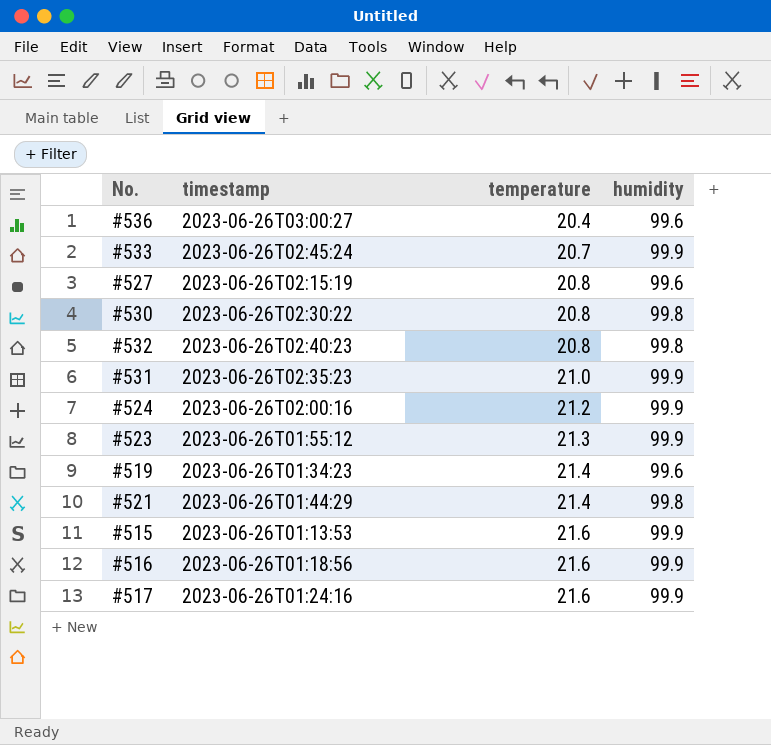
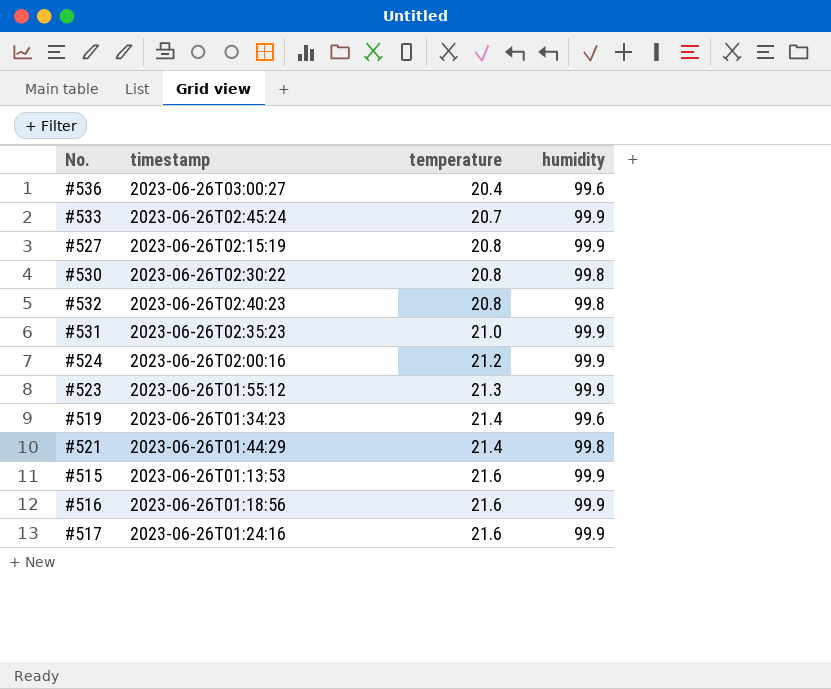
#527 | humidity: 99.6 -> 99.9

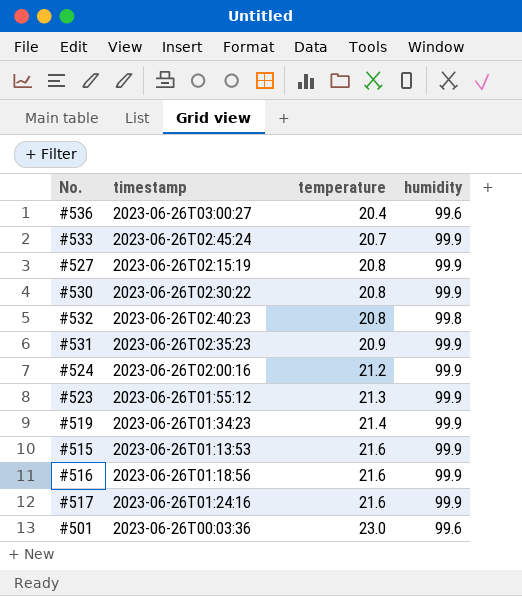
row #521: 2023-06-26T01:44:29 | 21.4 | 99.8 -> none
#530 | humidity: 99.8 -> 99.9
#531 | temperature: 21.0 -> 20.9
#519 | humidity: 99.6 -> 99.9
row #501: none -> 2023-06-26T00:03:36 | 23.0 | 99.6

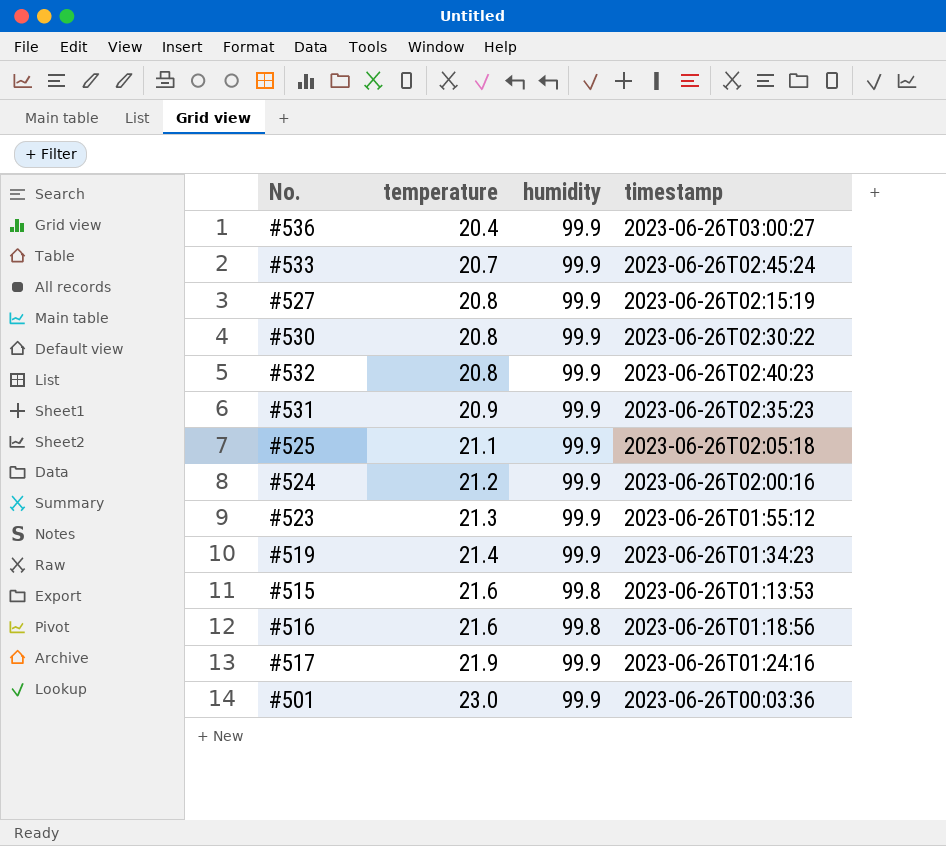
column timestamp | position: 2 -> 4
#536 | humidity: 99.6 -> 99.9
#532 | humidity: 99.8 -> 99.9
row #525: none -> 21.1 | 99.9 | 2023-06-26T02:05:18
#515 | humidity: 99.9 -> 99.8
#516 | humidity: 99.9 -> 99.8
#517 | temperature: 21.6 -> 21.9
#501 | humidity: 99.6 -> 99.9

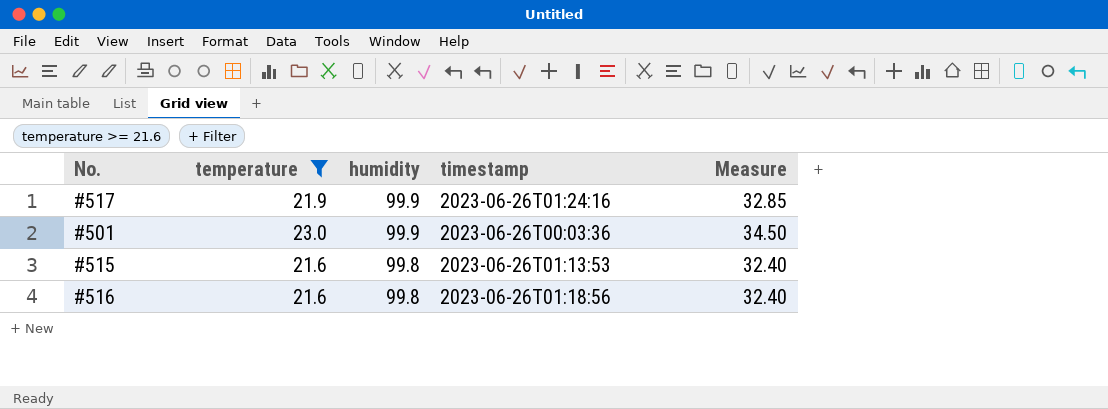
filter: none -> temperature >= 21.6
row order: temperature ascending -> humidity descending
column Measure | formula: none -> [temperature] * 1.5

